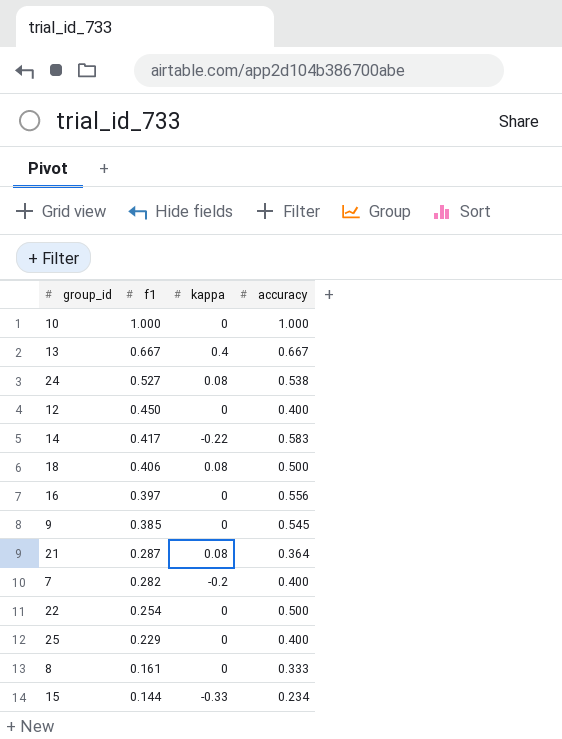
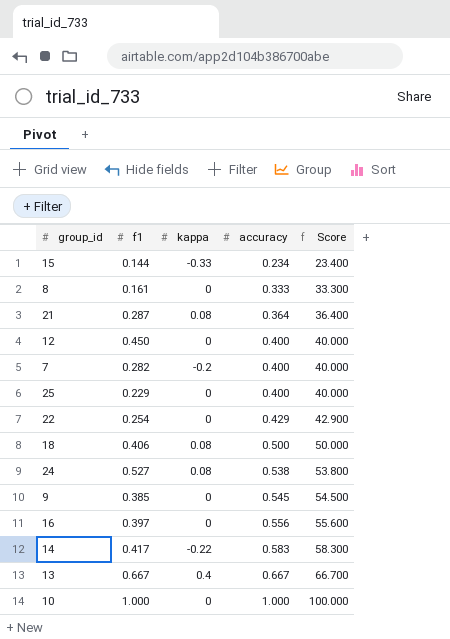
row order: f1 descending -> accuracy ascending
column Score | formula: none -> [accuracy] * 100
22 | accuracy: 0.500 -> 0.429

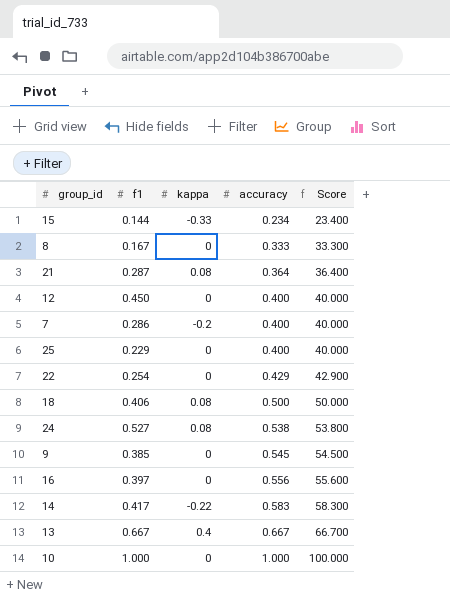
8 | f1: 0.161 -> 0.167
7 | f1: 0.282 -> 0.286

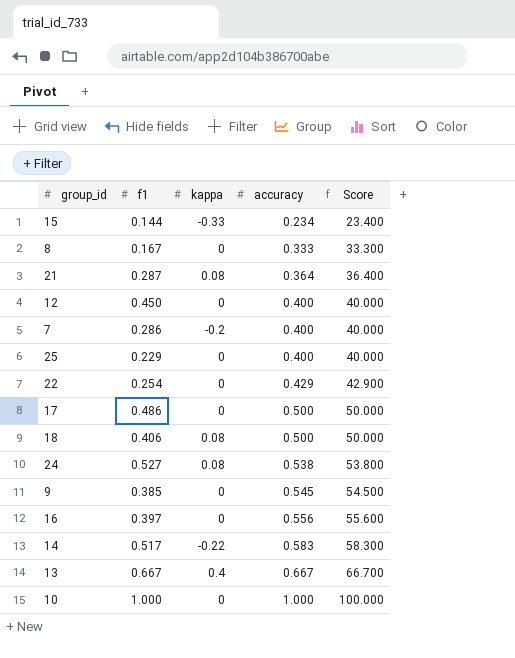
row 17: none -> 0.486 | 0 | 0.500 | 50.000
14 | f1: 0.417 -> 0.517

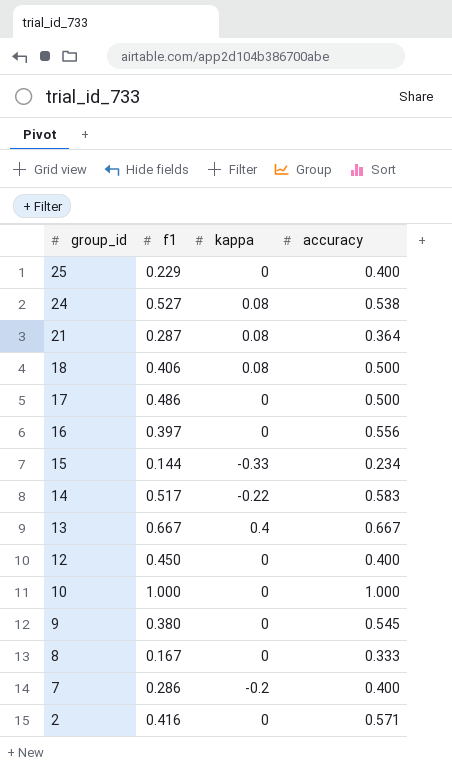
row order: accuracy ascending -> group_id descending
column Score | formula: [accuracy] * 100 -> none
row 22: 0.254 | 0 | 0.429 | 42.900 -> none
9 | f1: 0.385 -> 0.380
row 2: none -> 0.416 | 0 | 0.571

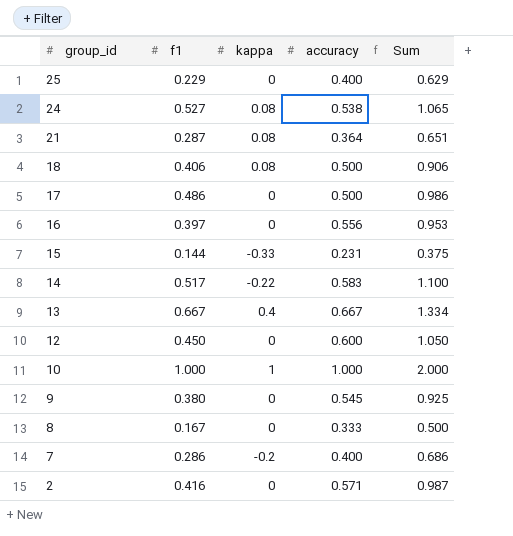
column Sum | formula: none -> [f1] + [accuracy]
15 | accuracy: 0.234 -> 0.231
12 | accuracy: 0.400 -> 0.600
10 | kappa: 0 -> 1

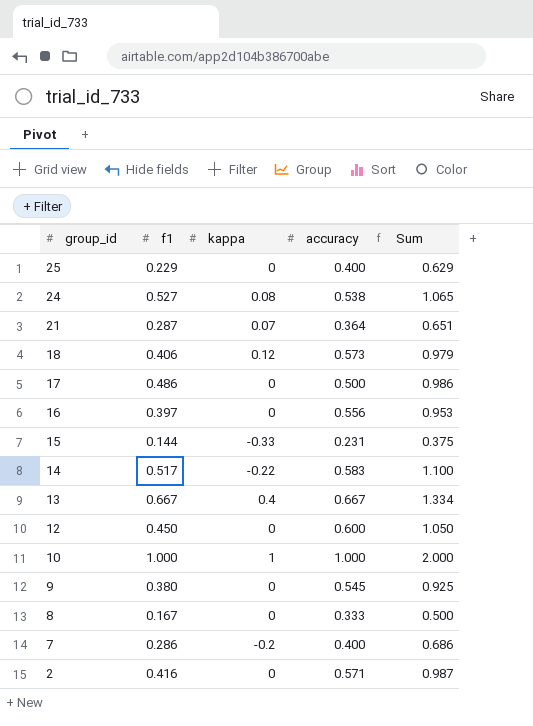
21 | kappa: 0.08 -> 0.07
18 | kappa: 0.08 -> 0.12
18 | accuracy: 0.500 -> 0.573
18 | Sum: 0.906 -> 0.979

